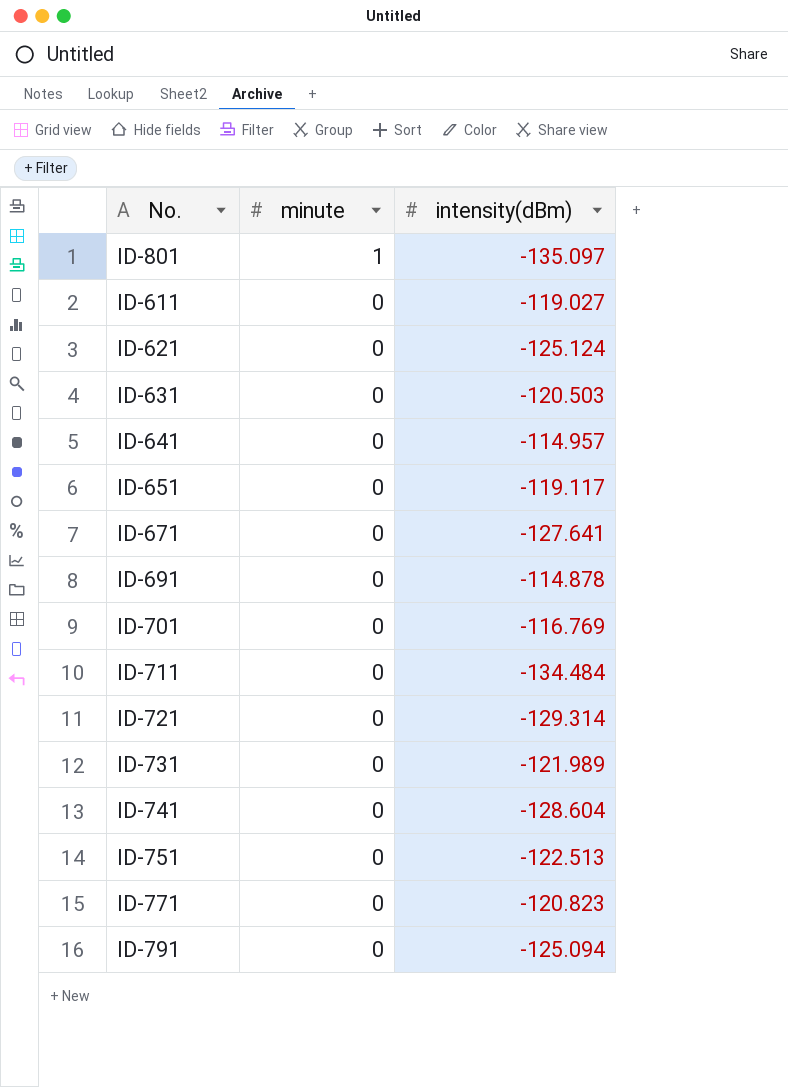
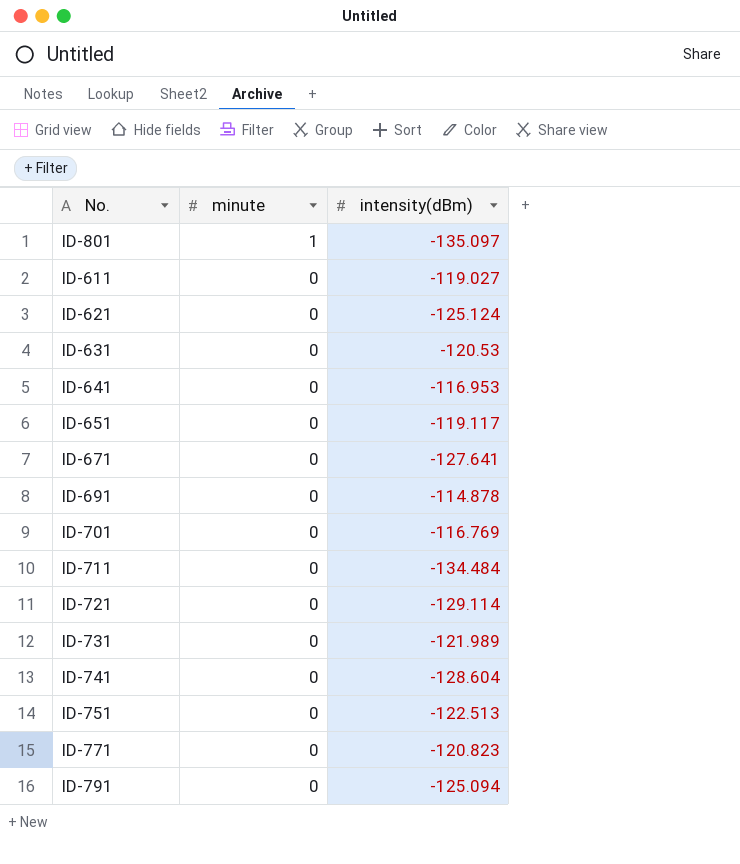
ID-631 | intensity(dBm): -120.503 -> -120.53
ID-641 | intensity(dBm): -114.957 -> -116.953
ID-721 | intensity(dBm): -129.314 -> -129.114

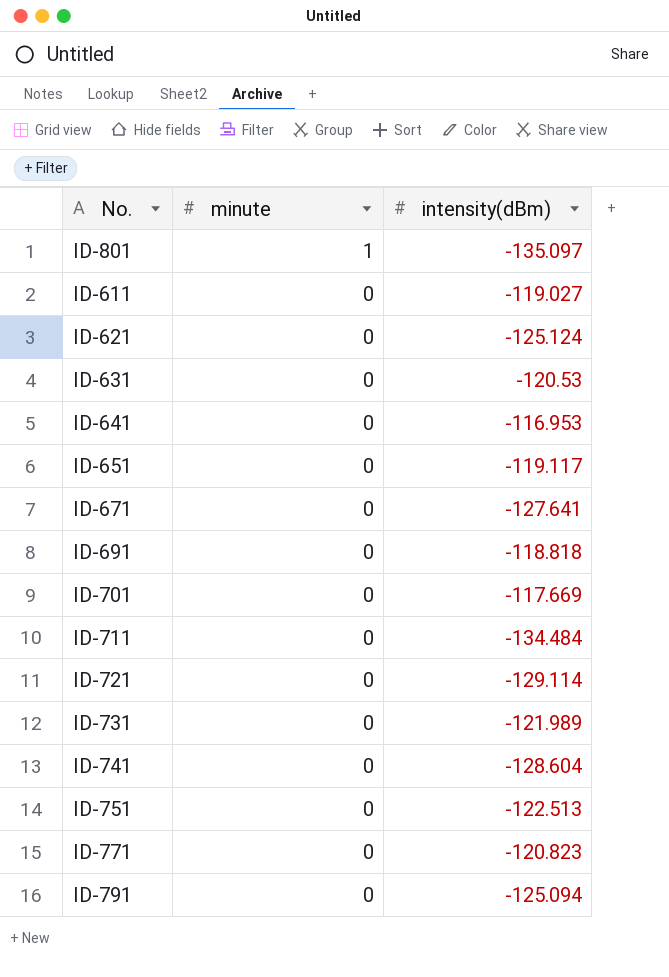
ID-691 | intensity(dBm): -114.878 -> -118.818
ID-701 | intensity(dBm): -116.769 -> -117.669

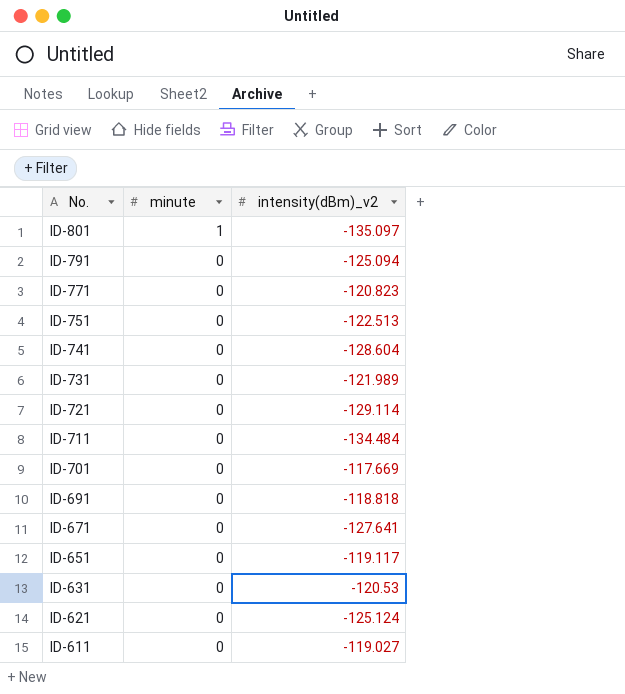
row order: minute descending -> No. descending
column name: intensity(dBm) -> intensity(dBm)_v2
row ID-641: 0 | -116.953 -> none

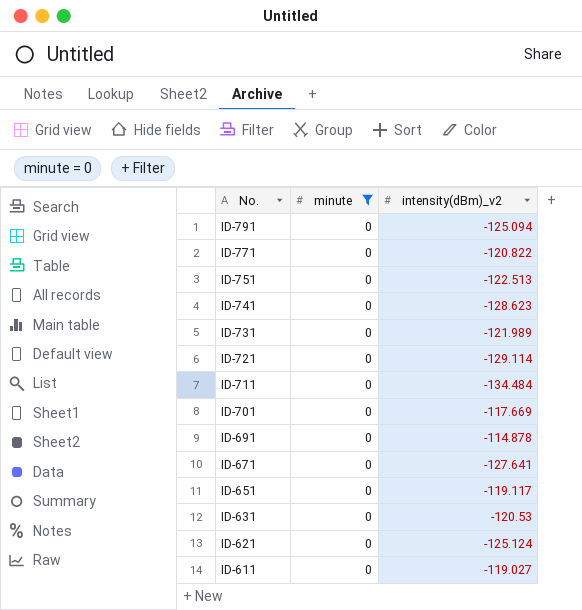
filter: none -> minute = 0
ID-771 | intensity(dBm)_v2: -120.823 -> -120.822
ID-741 | intensity(dBm)_v2: -128.604 -> -128.623
ID-691 | intensity(dBm)_v2: -118.818 -> -114.878

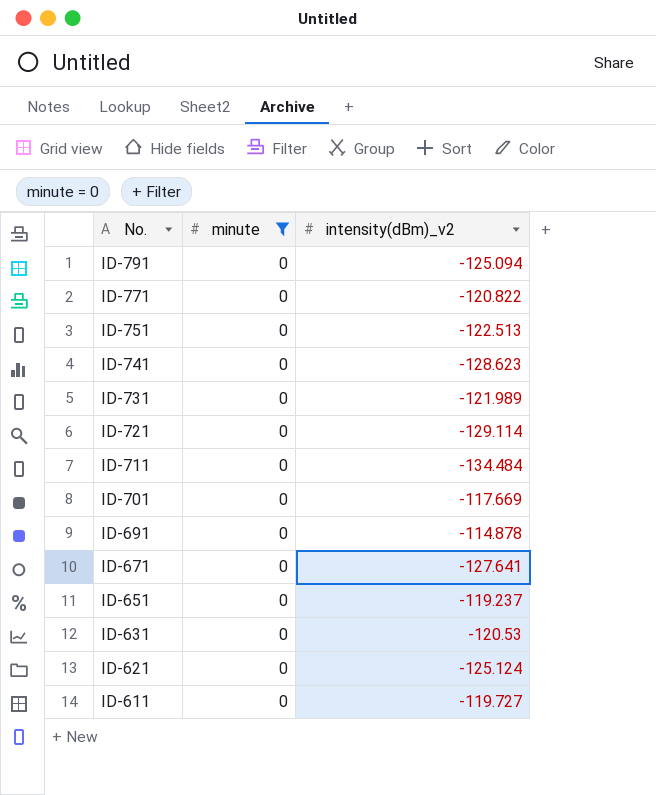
ID-651 | intensity(dBm)_v2: -119.117 -> -119.237
ID-611 | intensity(dBm)_v2: -119.027 -> -119.727

